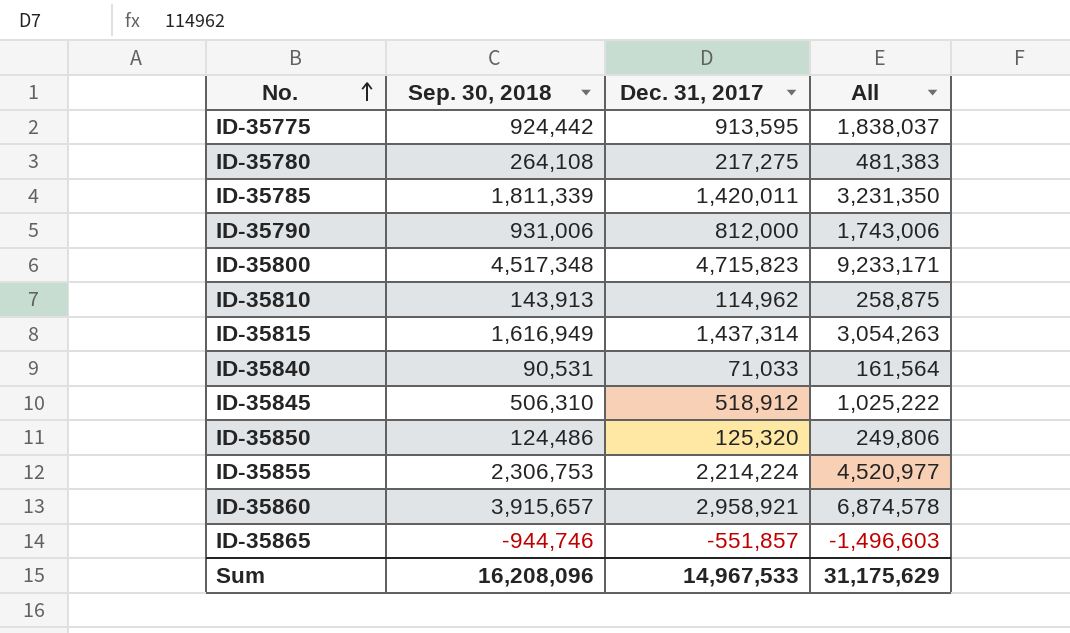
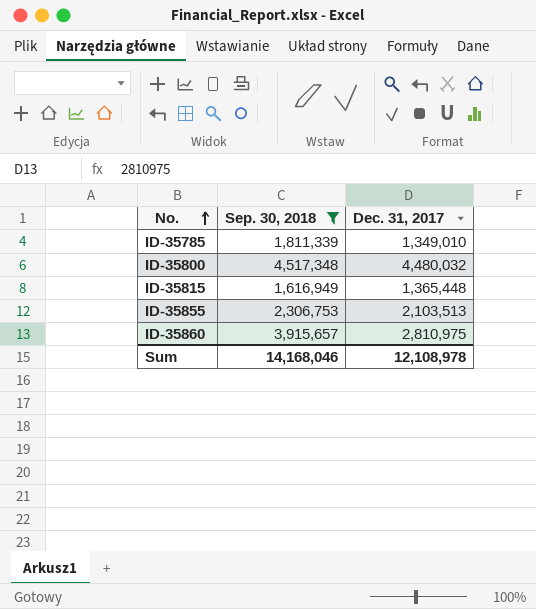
filter: none -> Sep. 30, 2018 >= 1,616,949
column All | formula: [Sep. 30, 2018] + [Dec. 31, 2017] -> none
ID-35785 | Dec. 31, 2017: 1,420,011 -> 1,349,010
ID-35800 | Dec. 31, 2017: 4,715,823 -> 4,480,032
ID-35815 | Dec. 31, 2017: 1,437,314 -> 1,365,448
ID-35855 | Dec. 31, 2017: 2,214,224 -> 2,103,513
ID-35860 | Dec. 31, 2017: 2,958,921 -> 2,810,975
Sum | Sep. 30, 2018: 16,208,096 -> 14,168,046
Sum | Dec. 31, 2017: 14,967,533 -> 12,108,978

